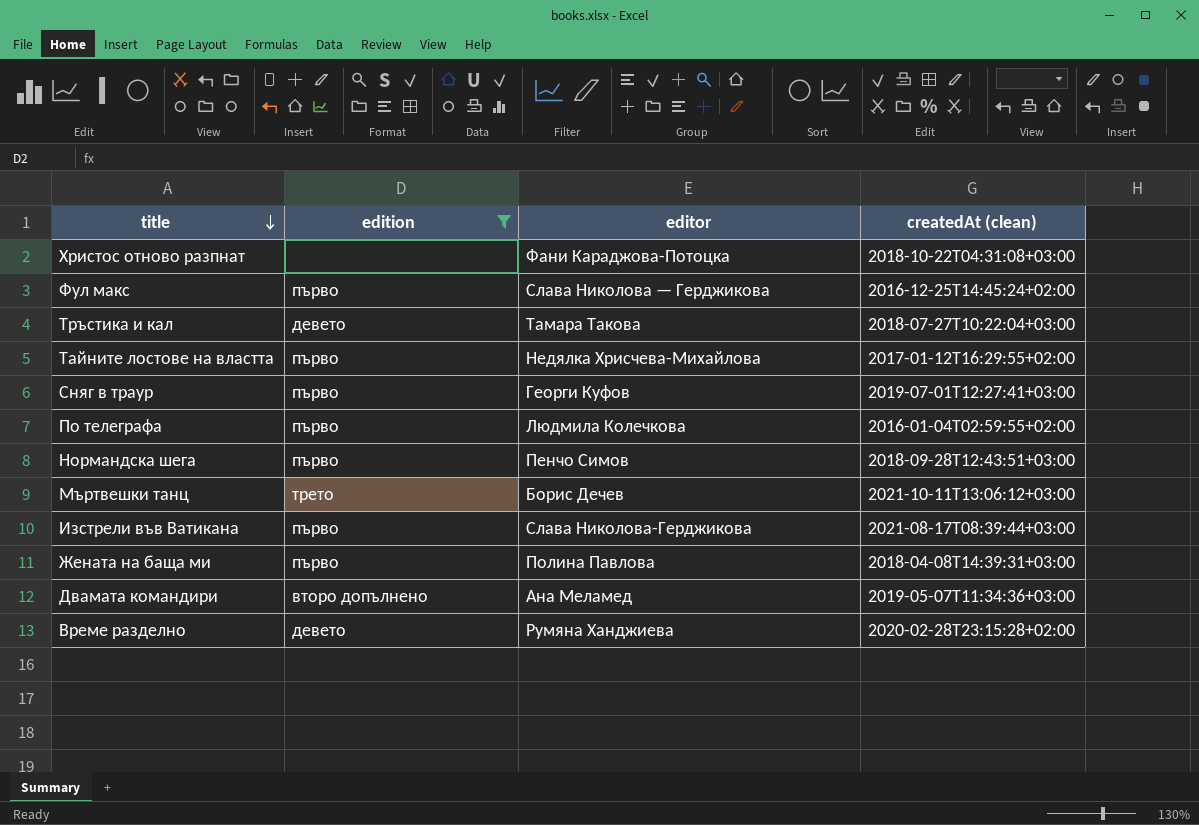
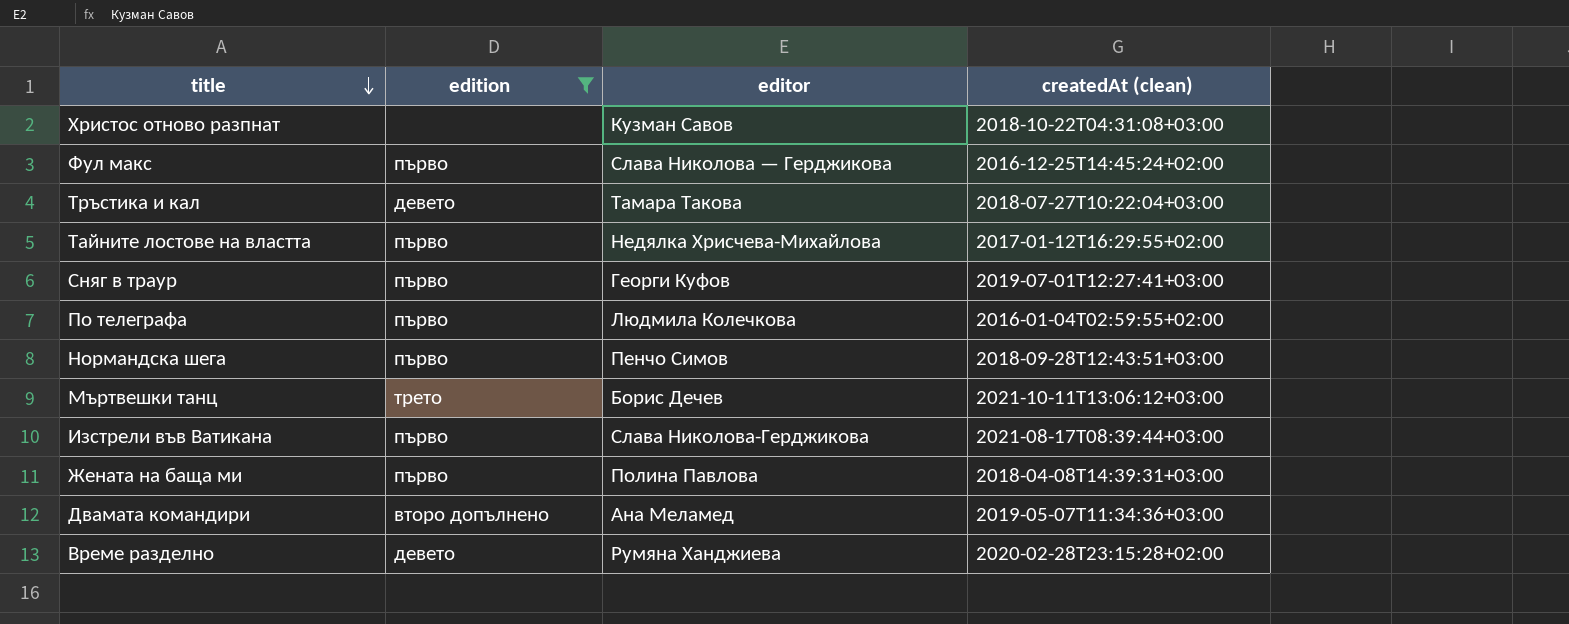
Христос отново разпнат | editor: Фани Караджова-Потоцка -> Кузман Савов

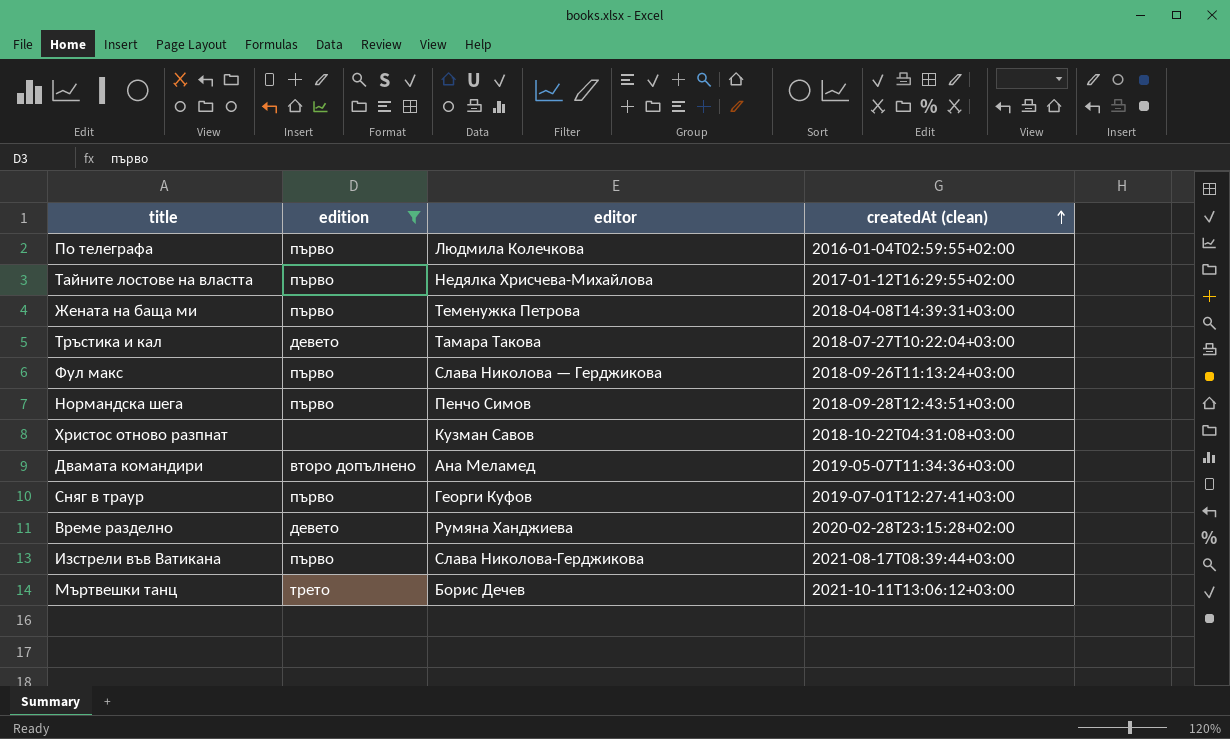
row order: title descending -> createdAt (clean) ascending
Жената на баща ми | editor: Полина Павлова -> Теменужка Петрова
Фул макс | createdAt (clean): 2016-12-25T14:45:24+02:00 -> 2018-09-26T11:13:24+03:00

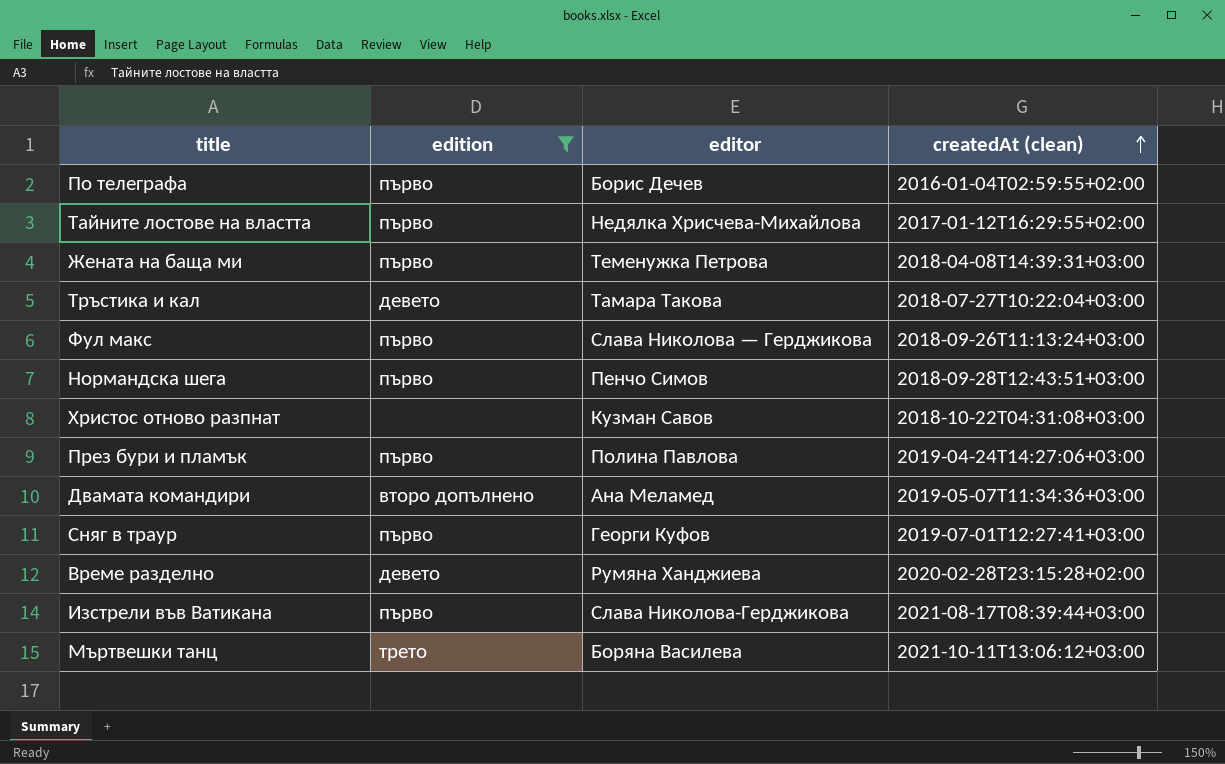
По телеграфа | editor: Людмила Колечкова -> Борис Дечев
row През бури и пламък: none -> първо | Полина Павлова | 2019-04-24T14:27:06+03:00
Мъртвешки танц | editor: Борис Дечев -> Боряна Василева

